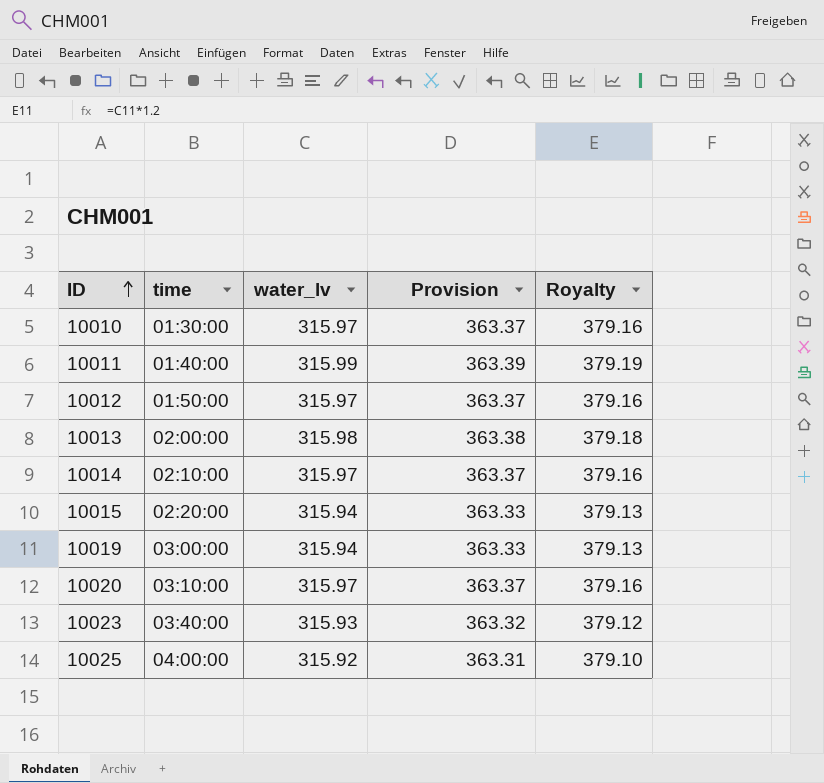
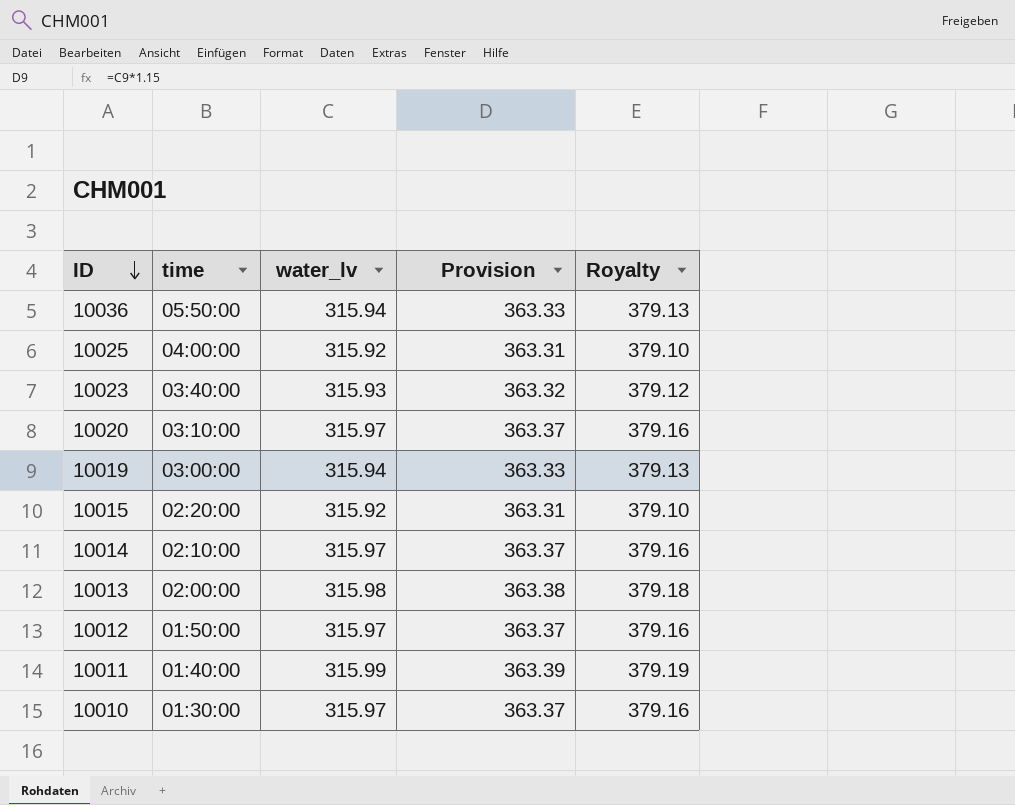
row order: ID ascending -> ID descending
row 10036: none -> 05:50:00 | 315.94 | 363.33 | 379.13
10015 | water_lv: 315.94 -> 315.92
10015 | Provision: 363.33 -> 363.31
10015 | Royalty: 379.13 -> 379.10

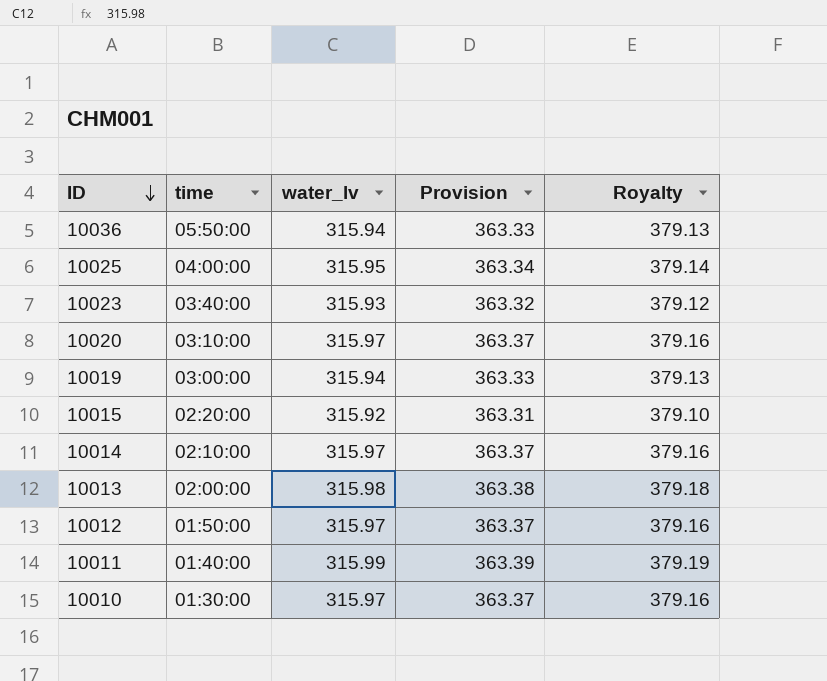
10025 | water_lv: 315.92 -> 315.95
10025 | Provision: 363.31 -> 363.34
10025 | Royalty: 379.10 -> 379.14

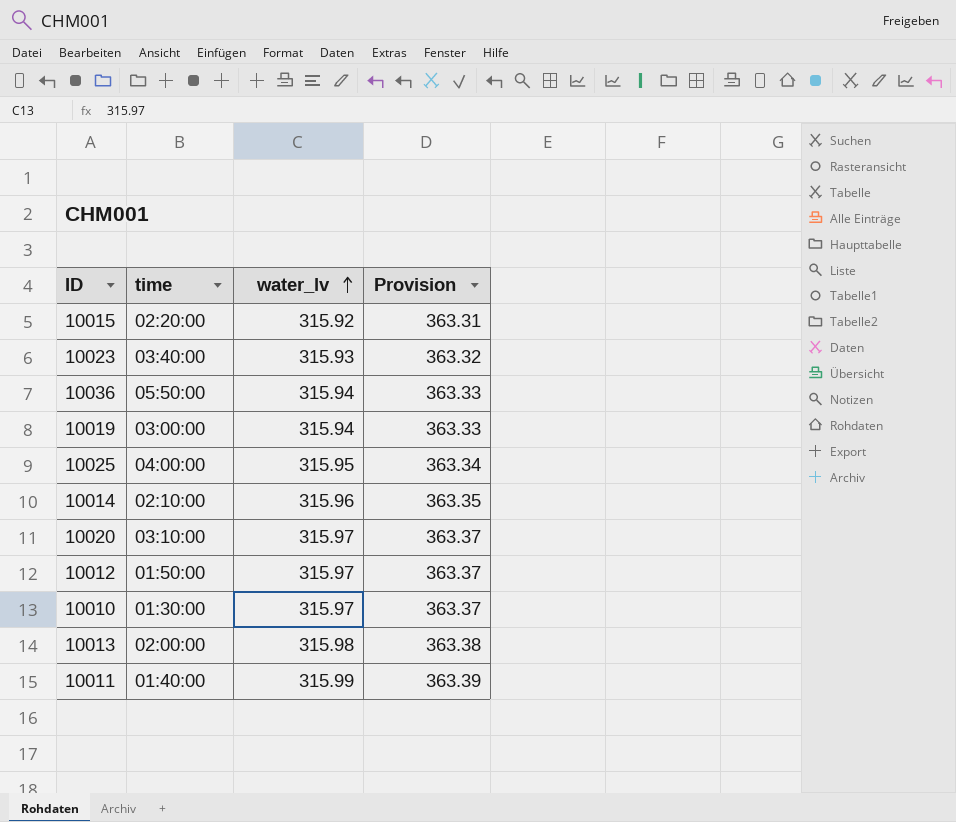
row order: ID descending -> water_lv ascending
column Royalty | formula: [water_lv] * 1.2 -> none
10014 | water_lv: 315.97 -> 315.96
10014 | Provision: 363.37 -> 363.35

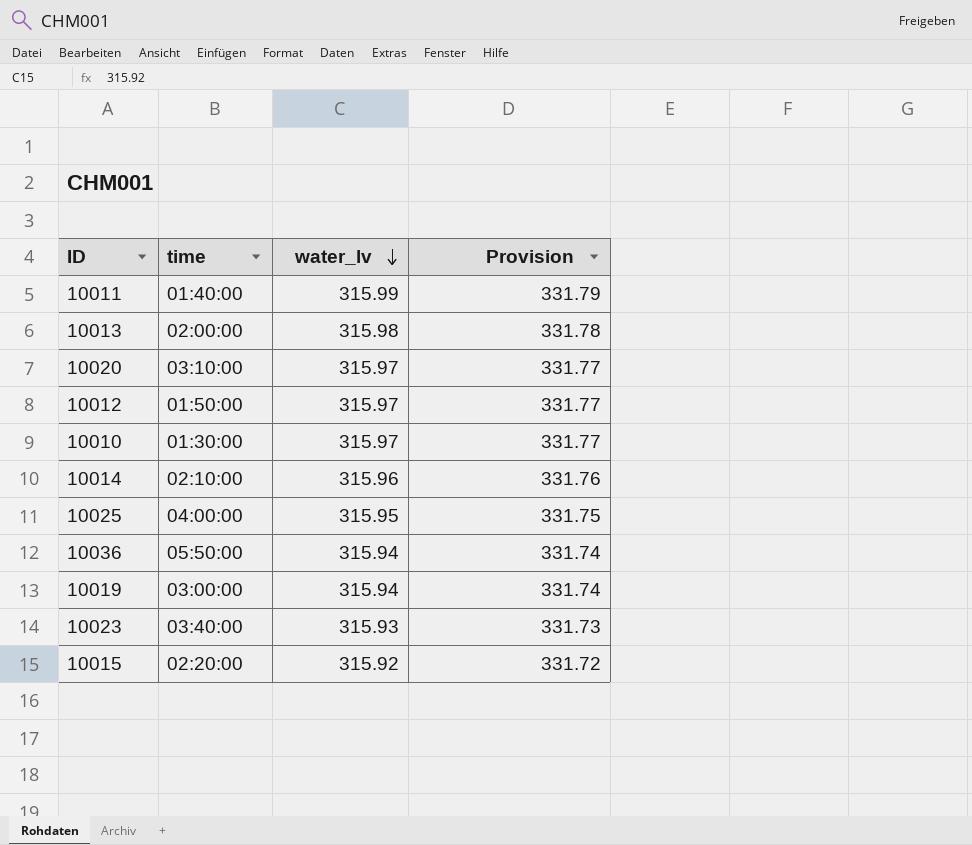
row order: water_lv ascending -> water_lv descending
column Provision | formula: [water_lv] * 1.15 -> [water_lv] * 1.05

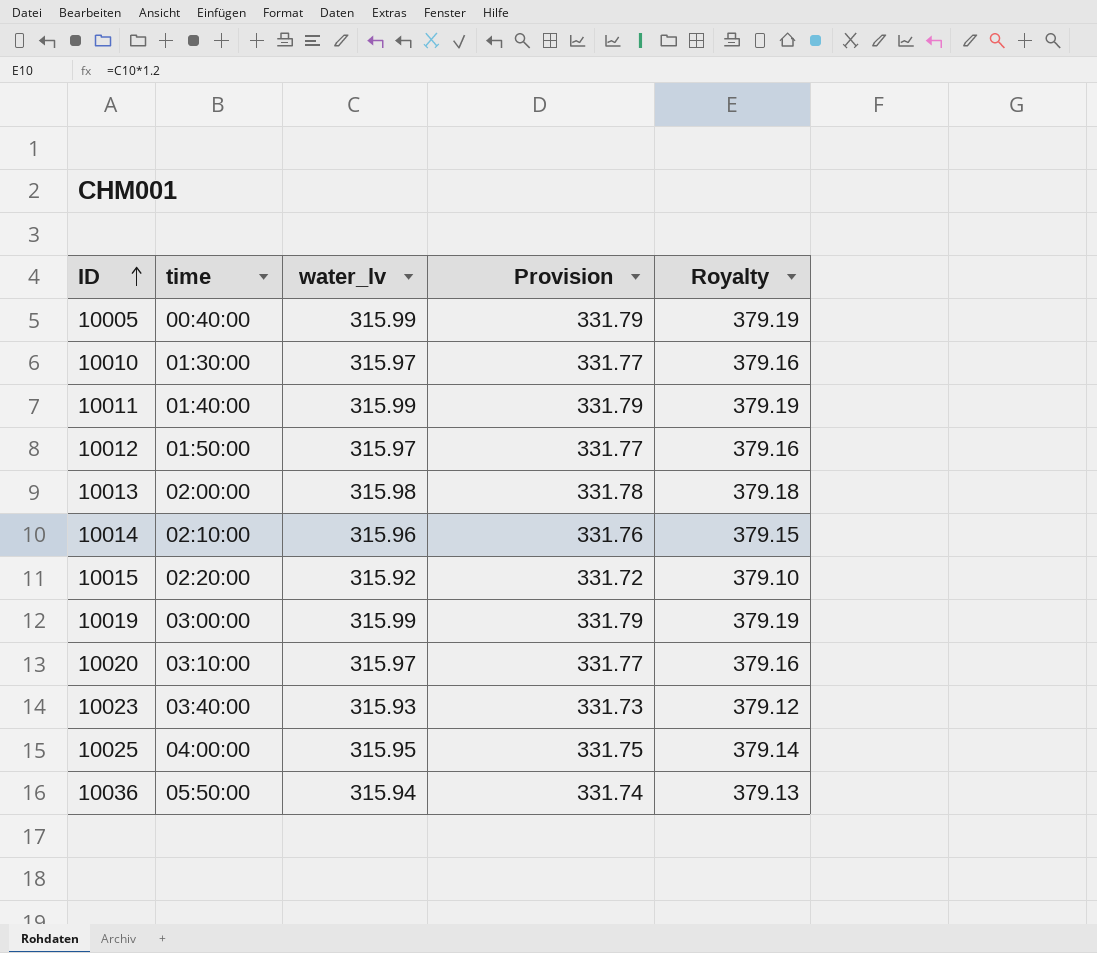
row order: water_lv descending -> ID ascending
column Royalty | formula: none -> [water_lv] * 1.2
row 10005: none -> 00:40:00 | 315.99 | 331.79 | 379.19
10019 | water_lv: 315.94 -> 315.99
10019 | Provision: 331.74 -> 331.79

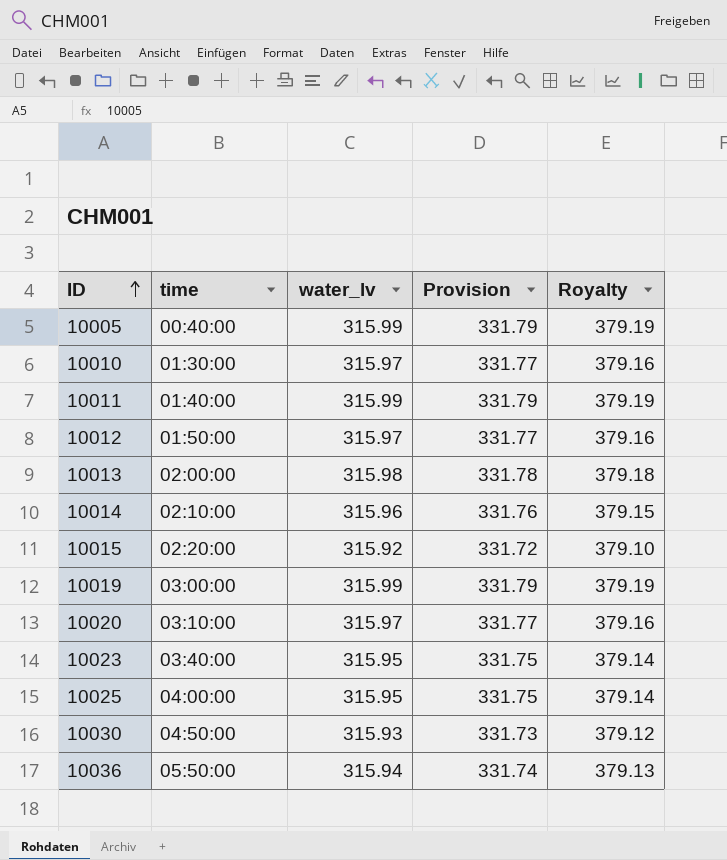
10023 | water_lv: 315.93 -> 315.95
10023 | Provision: 331.73 -> 331.75
10023 | Royalty: 379.12 -> 379.14
row 10030: none -> 04:50:00 | 315.93 | 331.73 | 379.12

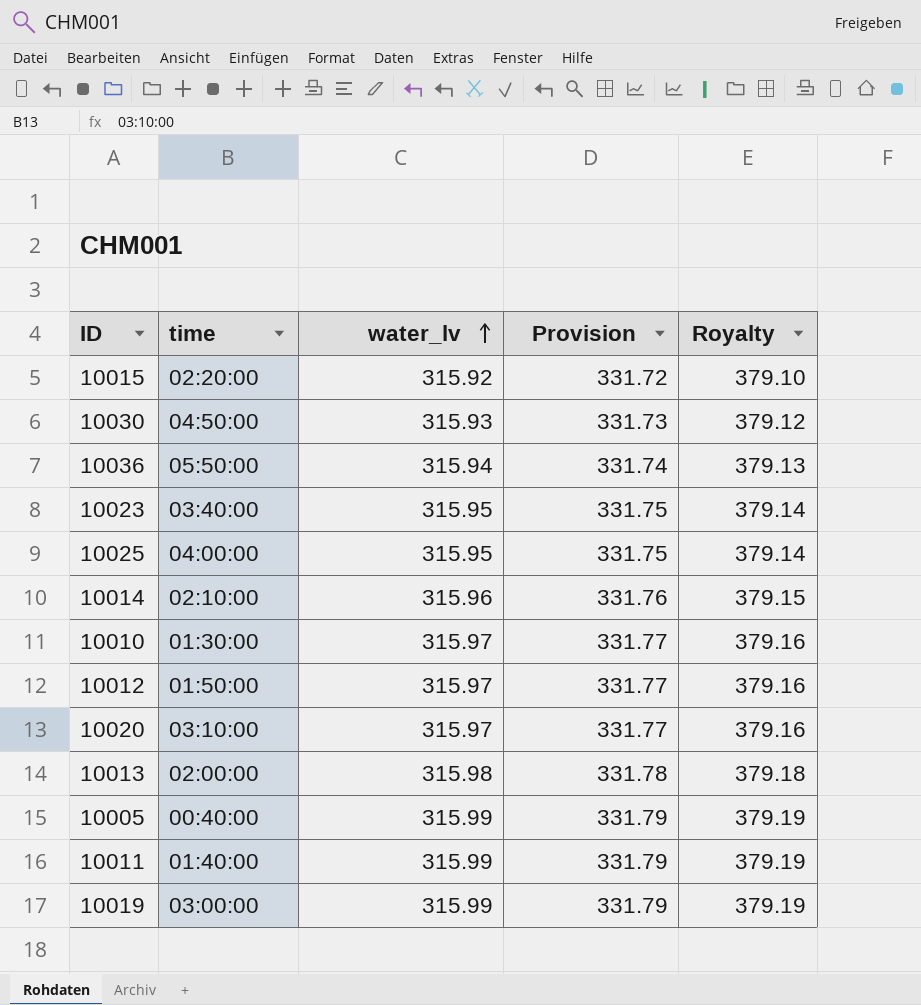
row order: ID ascending -> water_lv ascending

